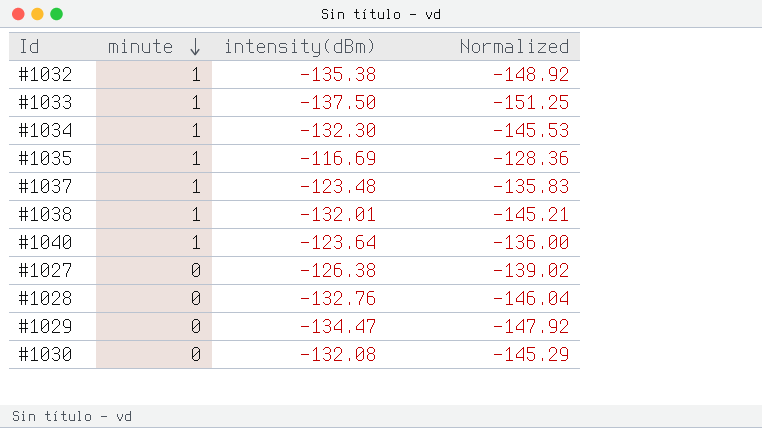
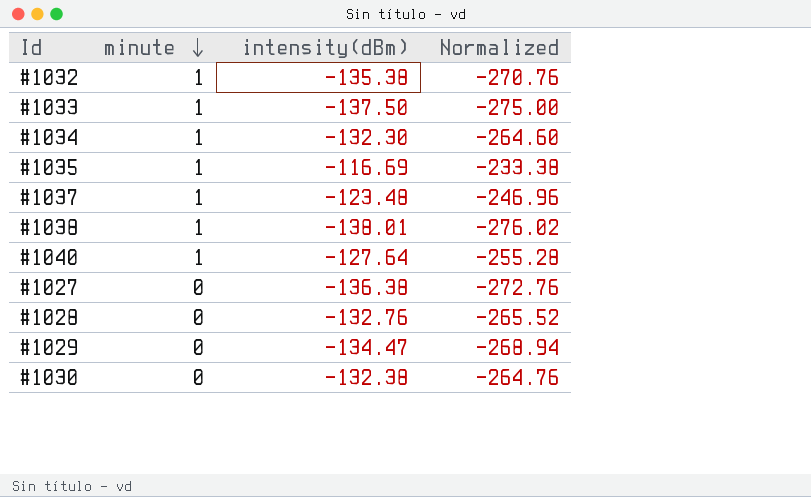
column Normalized | formula: [intensity(dBm)] * 1.1 -> [intensity(dBm)] * 2
#1038 | intensity(dBm): -132.01 -> -138.01
#1040 | intensity(dBm): -123.64 -> -127.64
#1027 | intensity(dBm): -126.38 -> -136.38
#1030 | intensity(dBm): -132.08 -> -132.38

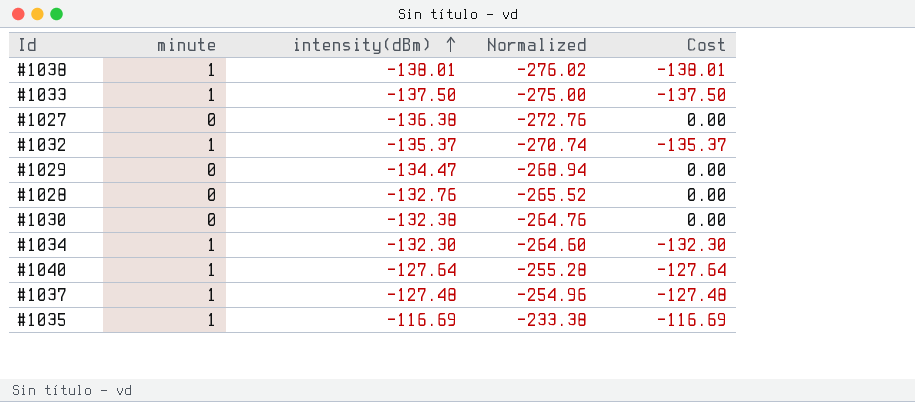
row order: minute descending -> intensity(dBm) ascending
column Cost | formula: none -> [minute] * [intensity(dBm)]
#1032 | intensity(dBm): -135.38 -> -135.37
#1032 | Normalized: -270.76 -> -270.74
#1037 | intensity(dBm): -123.48 -> -127.48
#1037 | Normalized: -246.96 -> -254.96

